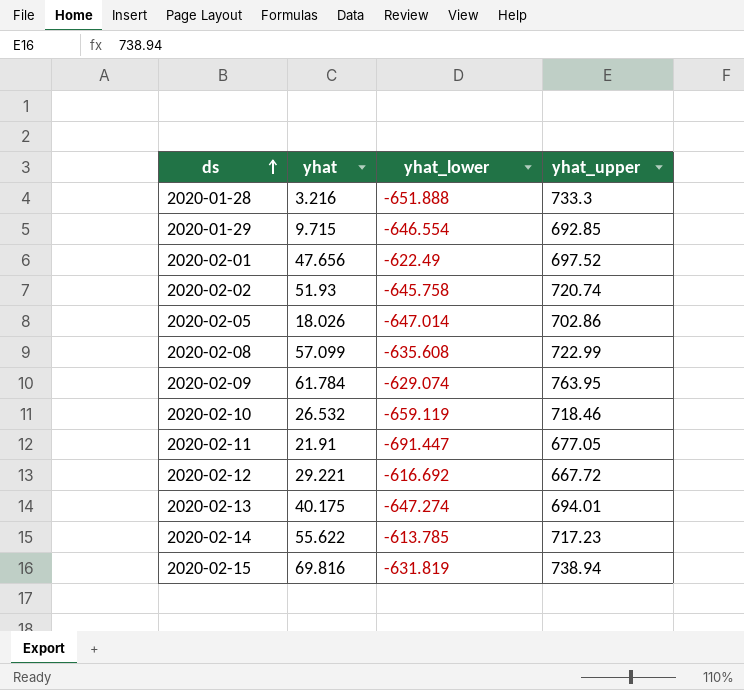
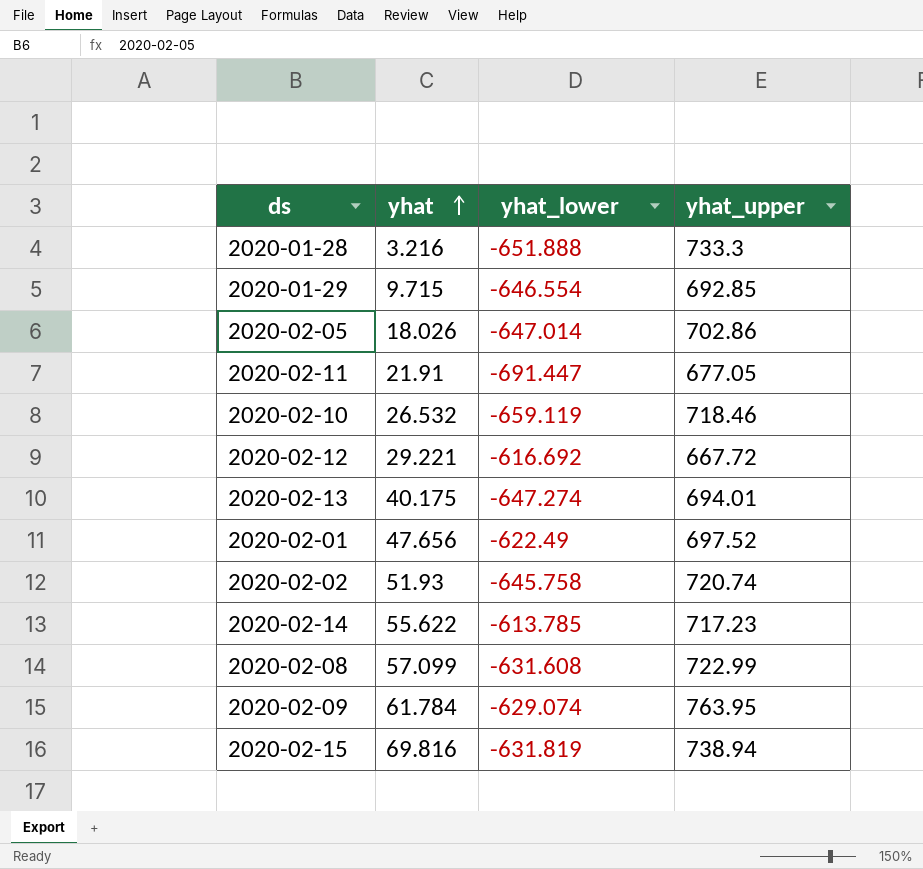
row order: ds ascending -> yhat ascending
2020-02-08 | yhat_lower: -635.608 -> -631.608

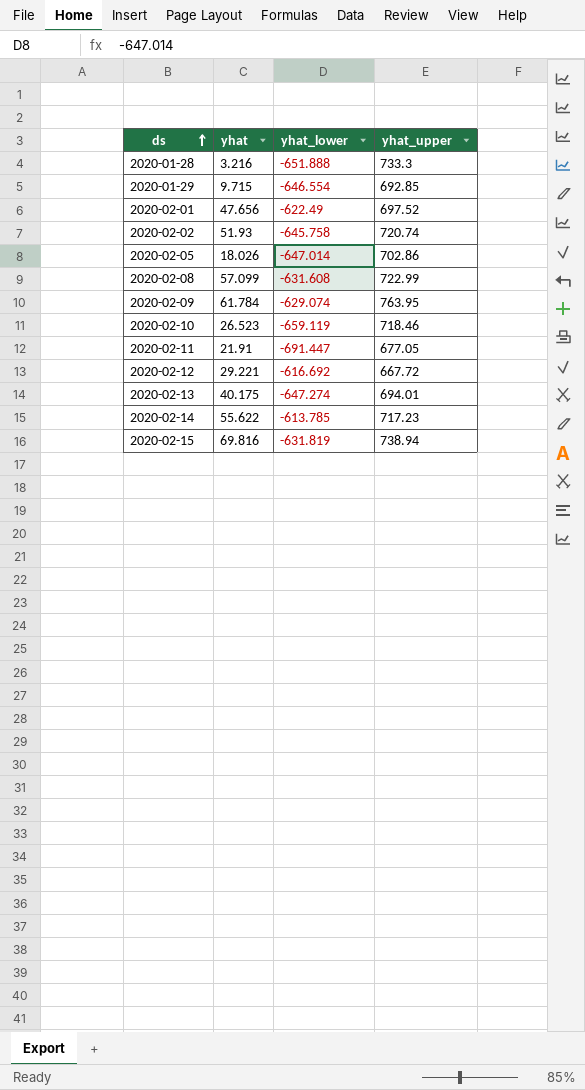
row order: yhat ascending -> ds ascending
2020-02-10 | yhat: 26.532 -> 26.523

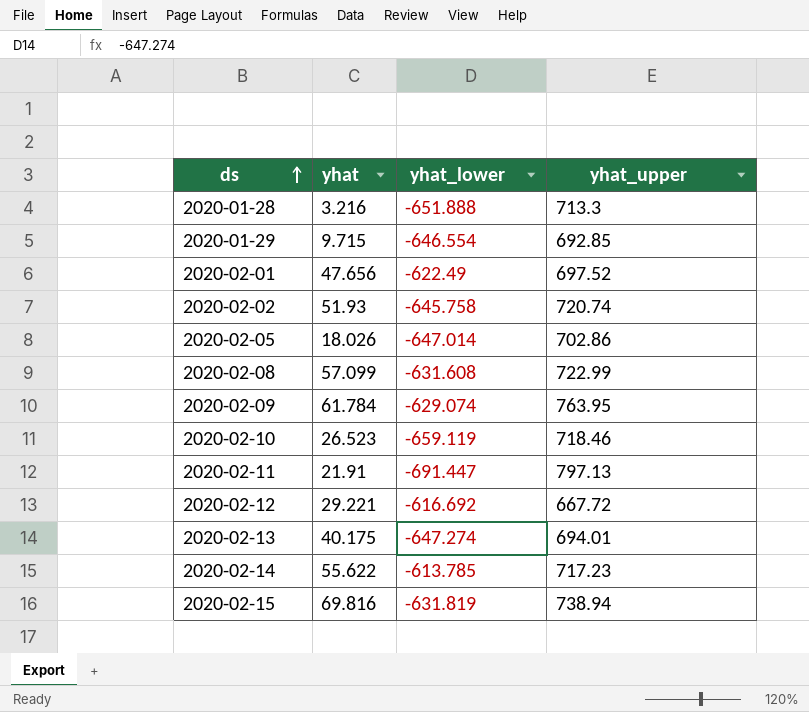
2020-01-28 | yhat_upper: 733.3 -> 713.3
2020-02-11 | yhat_upper: 677.05 -> 797.13

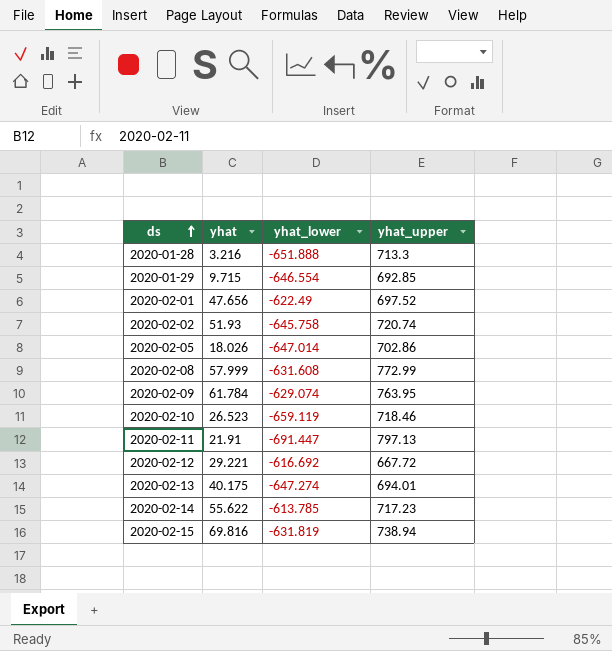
2020-02-08 | yhat: 57.099 -> 57.999
2020-02-08 | yhat_upper: 722.99 -> 772.99

